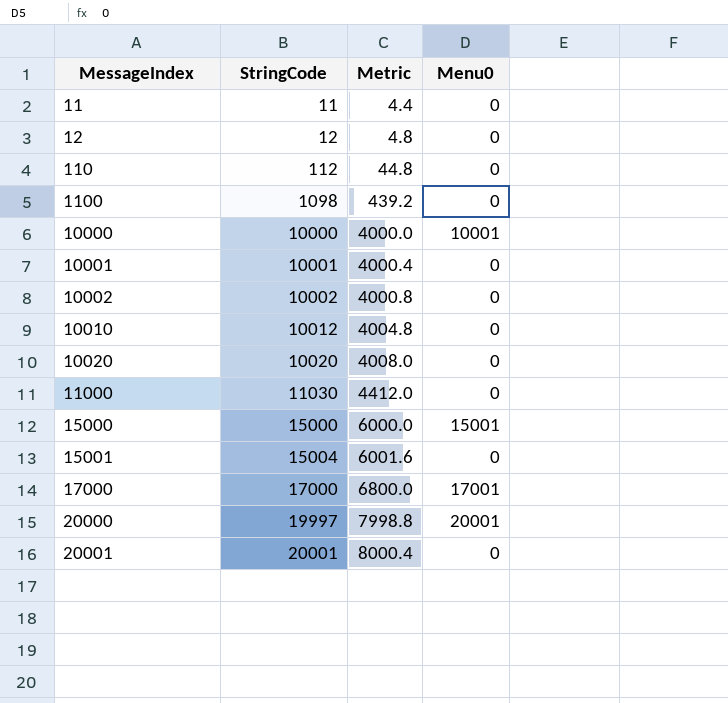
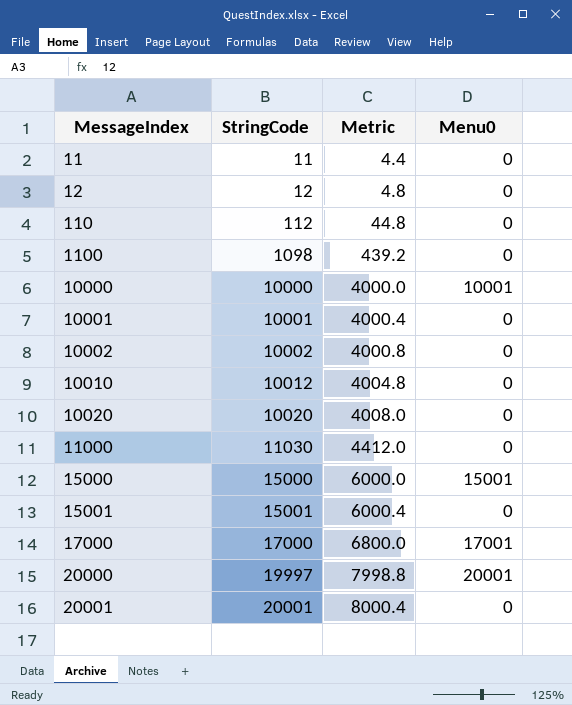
15001 | StringCode: 15004 -> 15001
15001 | Metric: 6001.6 -> 6000.4

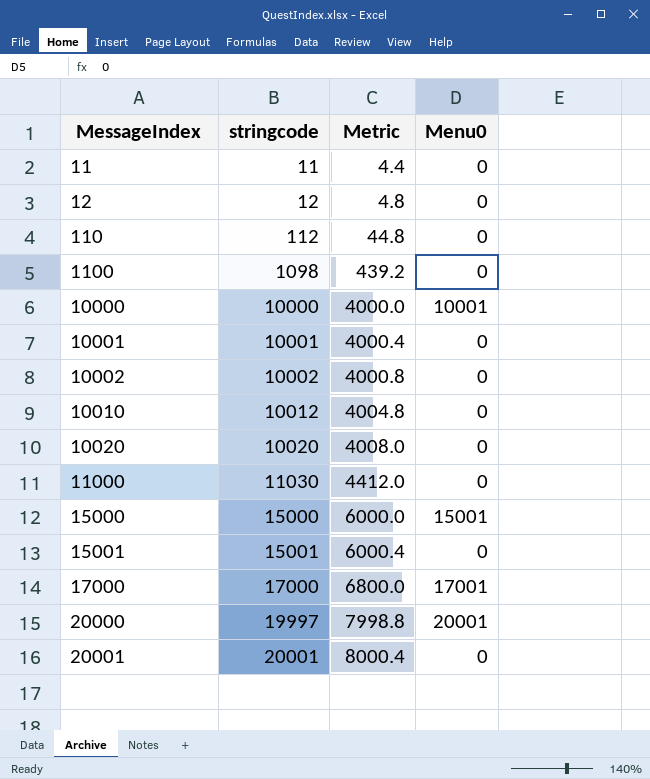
column name: StringCode -> stringcode

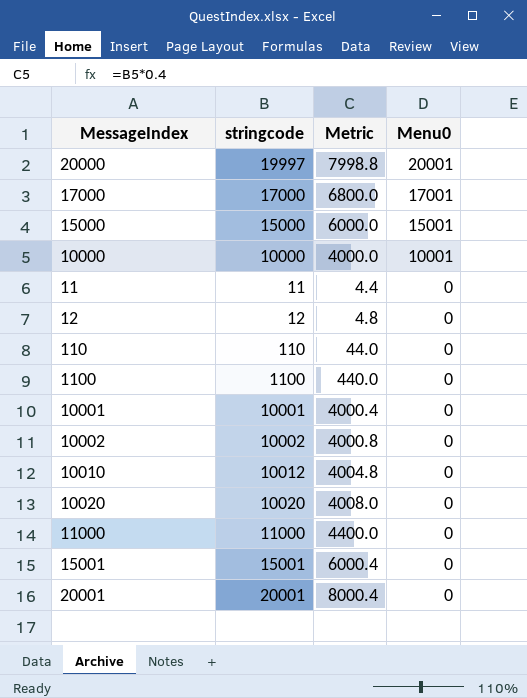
row order: MessageIndex ascending -> Menu0 descending
110 | stringcode: 112 -> 110
110 | Metric: 44.8 -> 44.0
1100 | stringcode: 1098 -> 1100
1100 | Metric: 439.2 -> 440.0
11000 | stringcode: 11030 -> 11000
11000 | Metric: 4412.0 -> 4400.0

